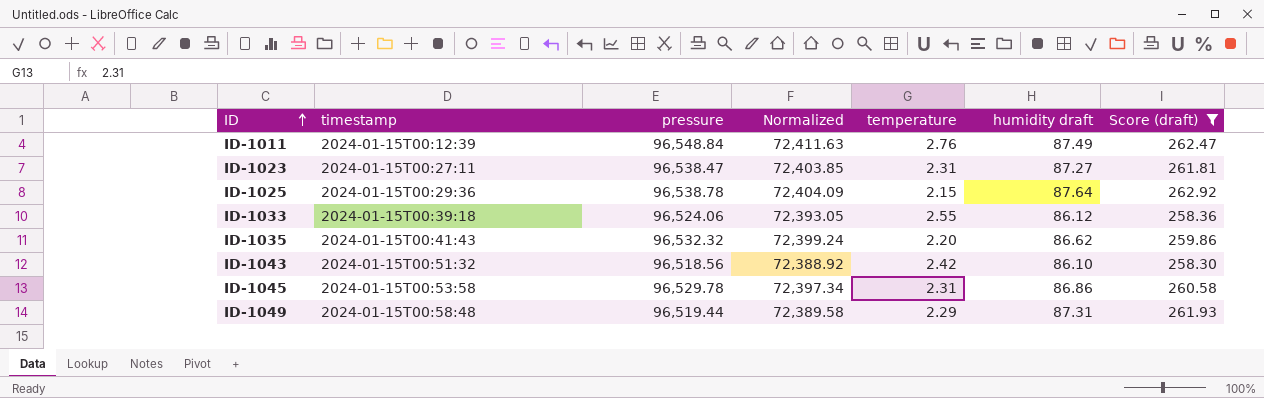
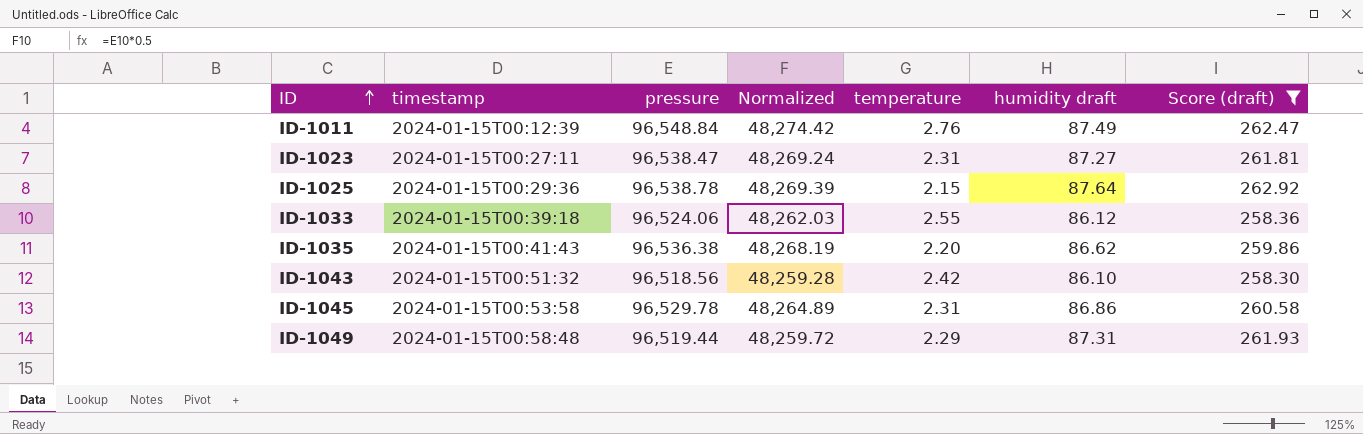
column Normalized | formula: [pressure] * 0.75 -> [pressure] * 0.5
ID-1035 | pressure: 96,532.32 -> 96,536.38

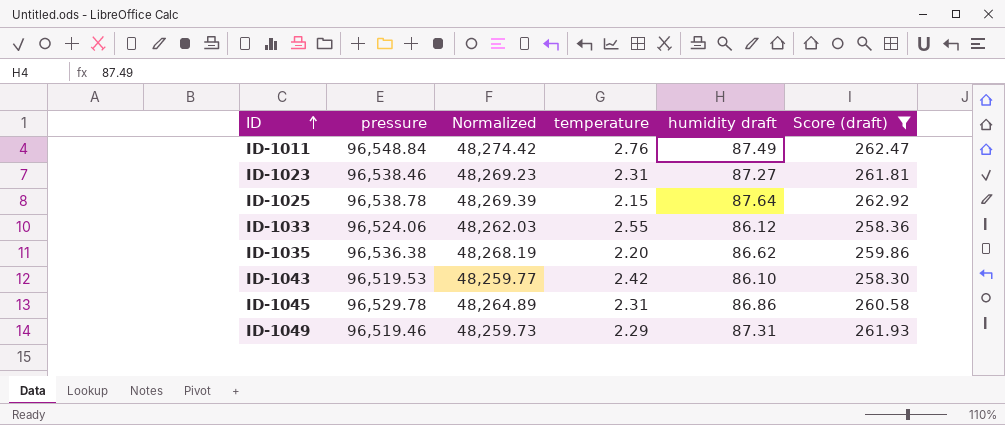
column timestamp | position: 2 -> none
ID-1023 | pressure: 96,538.47 -> 96,538.46
ID-1023 | Normalized: 48,269.24 -> 48,269.23
ID-1043 | pressure: 96,518.56 -> 96,519.53
ID-1043 | Normalized: 48,259.28 -> 48,259.77
ID-1049 | pressure: 96,519.44 -> 96,519.46
ID-1049 | Normalized: 48,259.72 -> 48,259.73

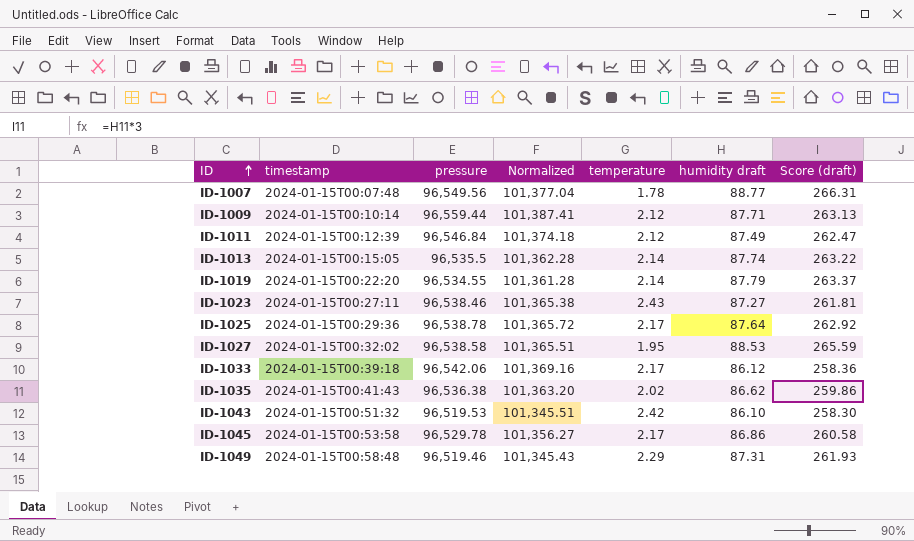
filter: Score (draft) <= 262.92 -> none
column timestamp | position: none -> 2
column Normalized | formula: [pressure] * 0.5 -> [pressure] * 1.05
ID-1011 | pressure: 96,548.84 -> 96,546.84
ID-1011 | temperature: 2.76 -> 2.12
ID-1023 | temperature: 2.31 -> 2.43
ID-1025 | temperature: 2.15 -> 2.17
ID-1033 | pressure: 96,524.06 -> 96,542.06
ID-1033 | temperature: 2.55 -> 2.17
ID-1035 | temperature: 2.20 -> 2.02
ID-1045 | temperature: 2.31 -> 2.17

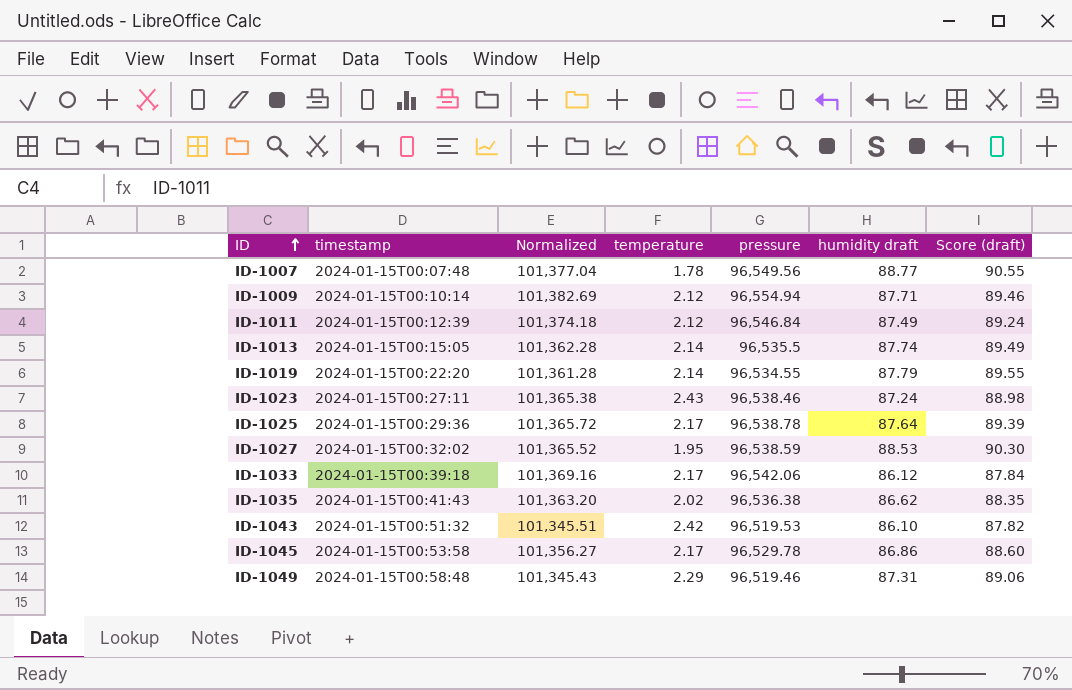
column pressure | position: 3 -> 5
column Score (draft) | formula: [humidity draft] * 3 -> [humidity draft] * 1.02
ID-1009 | Normalized: 101,387.41 -> 101,382.69
ID-1009 | pressure: 96,559.44 -> 96,554.94
ID-1023 | humidity draft: 87.27 -> 87.24
ID-1027 | Normalized: 101,365.51 -> 101,365.52
ID-1027 | pressure: 96,538.58 -> 96,538.59

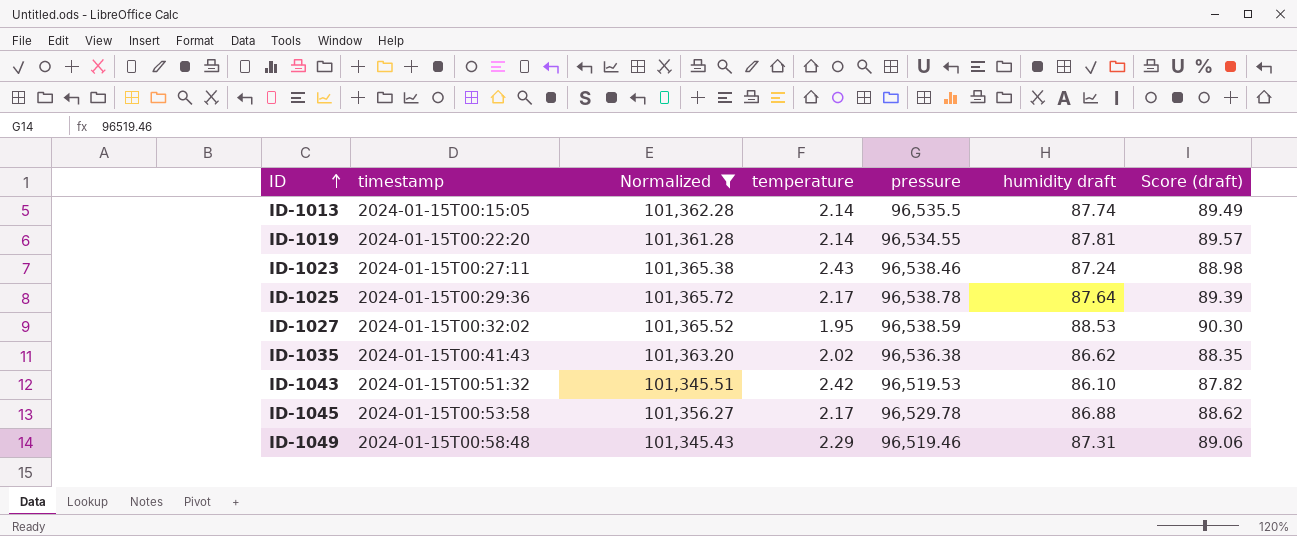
filter: none -> Normalized <= 101,365.72
ID-1019 | humidity draft: 87.79 -> 87.81
ID-1019 | Score (draft): 89.55 -> 89.57
ID-1045 | humidity draft: 86.86 -> 86.88
ID-1045 | Score (draft): 88.60 -> 88.62

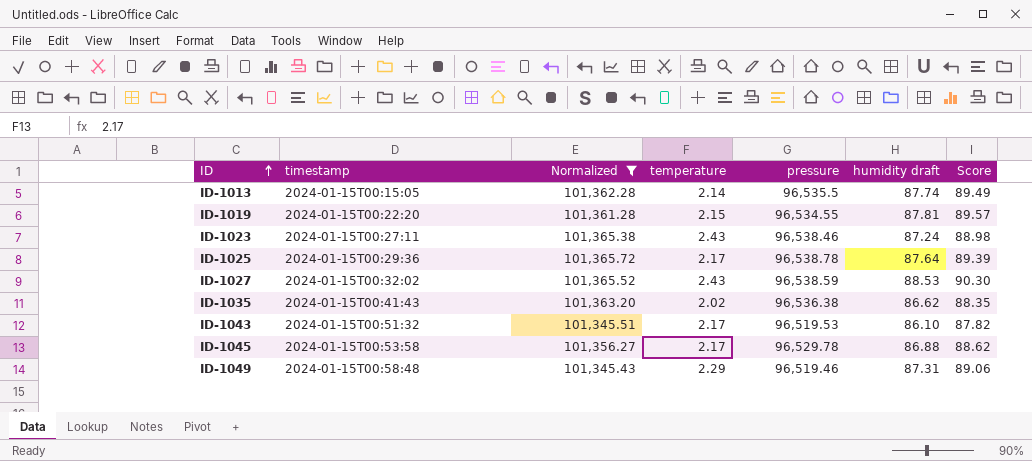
column name: Score (draft) -> Score
ID-1019 | temperature: 2.14 -> 2.15
ID-1027 | temperature: 1.95 -> 2.43
ID-1043 | temperature: 2.42 -> 2.17

